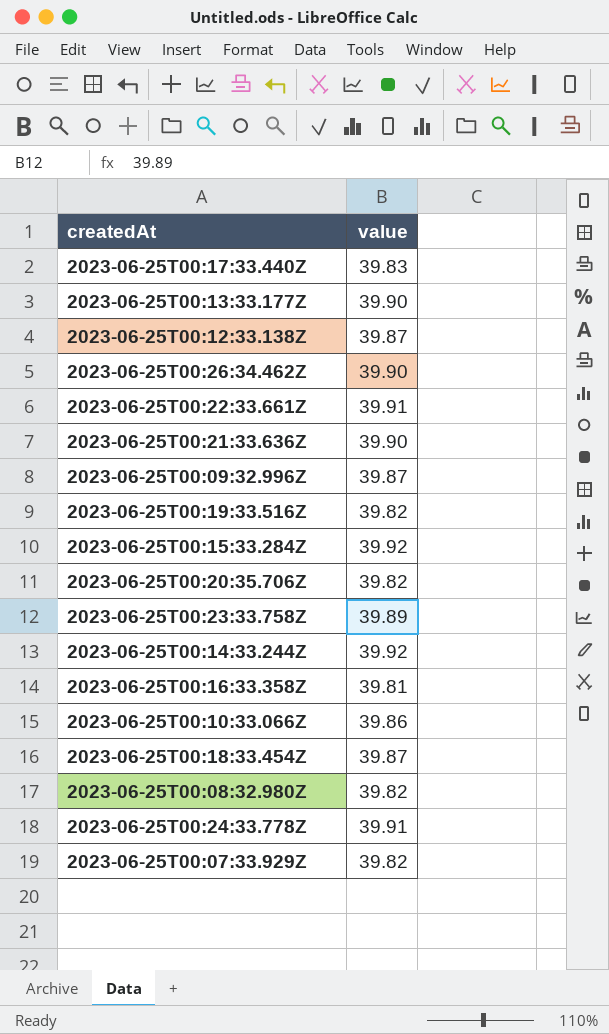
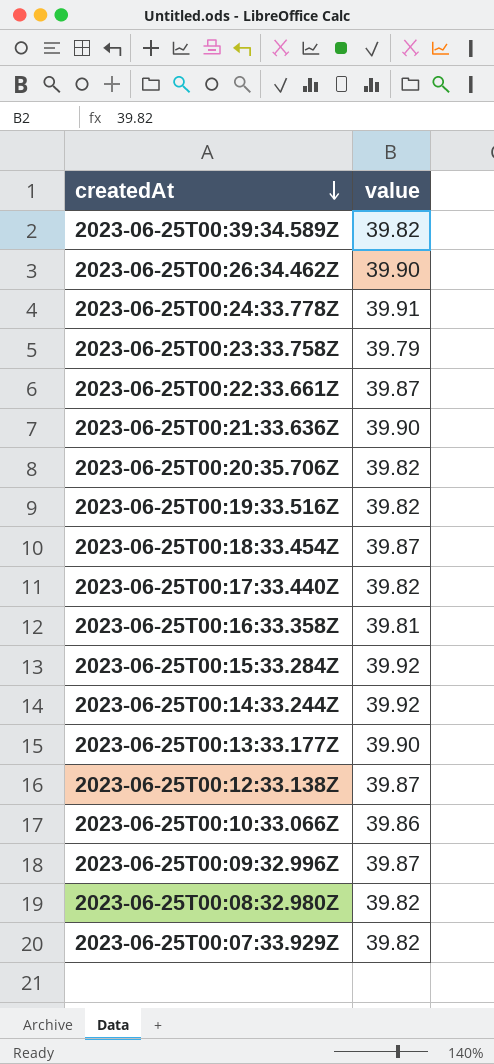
row order: none -> createdAt descending
row 2023-06-25T00:39:34.589Z: none -> 39.82
2023-06-25T00:23:33.758Z | value: 39.89 -> 39.79
2023-06-25T00:22:33.661Z | value: 39.91 -> 39.87
2023-06-25T00:17:33.440Z | value: 39.83 -> 39.82

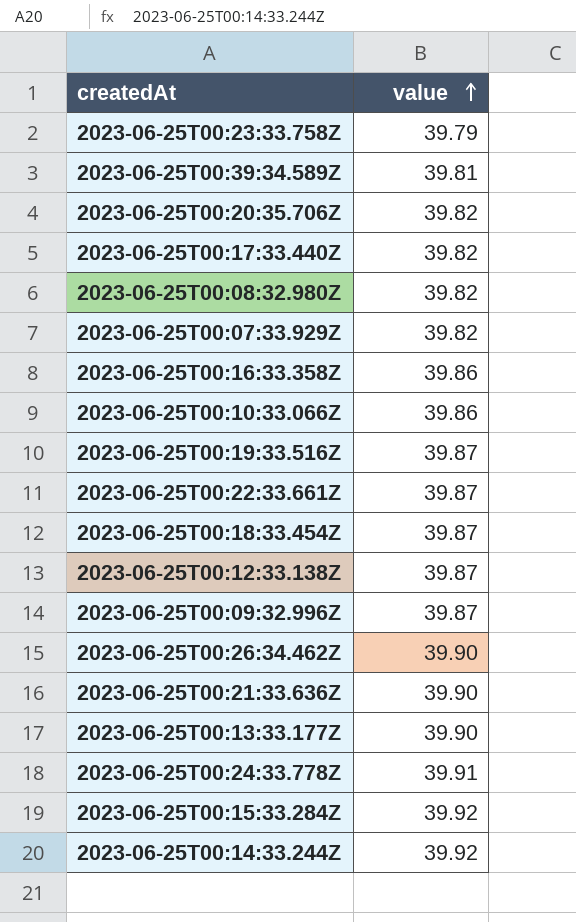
row order: createdAt descending -> value ascending
2023-06-25T00:39:34.589Z | value: 39.82 -> 39.81
2023-06-25T00:16:33.358Z | value: 39.81 -> 39.86
2023-06-25T00:19:33.516Z | value: 39.82 -> 39.87

